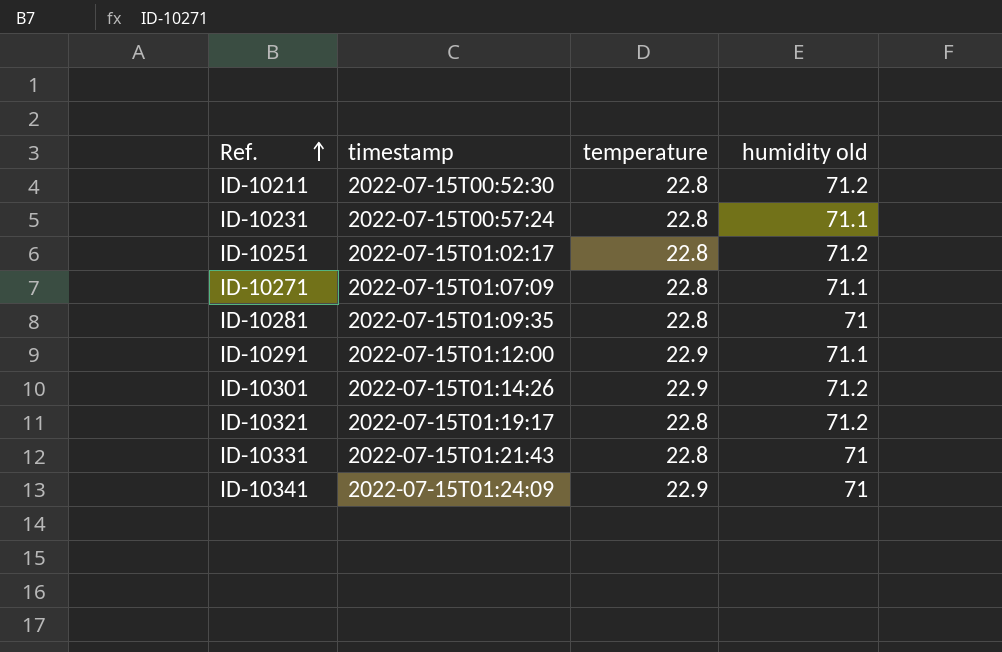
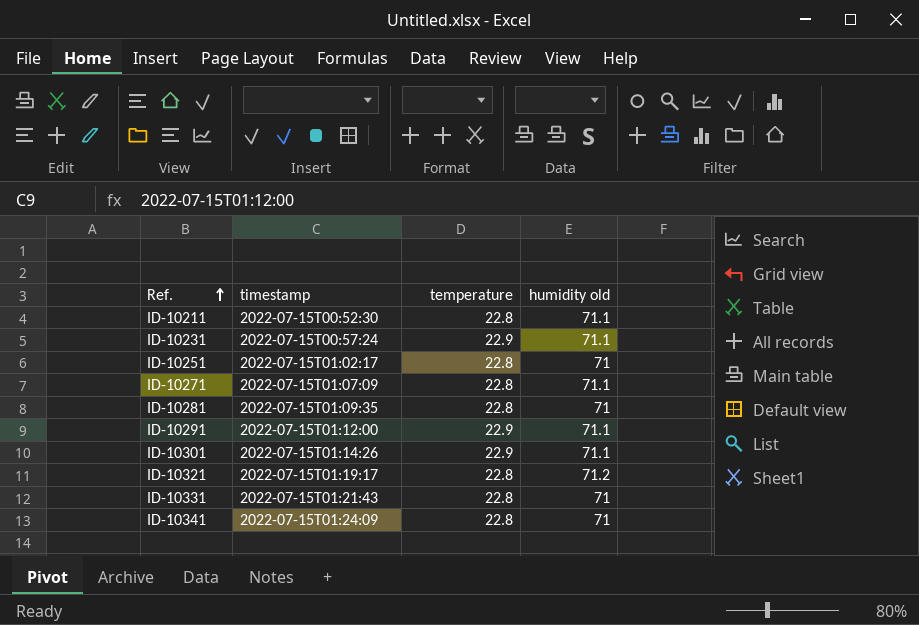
ID-10211 | humidity old: 71.2 -> 71.1
ID-10231 | temperature: 22.8 -> 22.9
ID-10251 | humidity old: 71.2 -> 71
ID-10301 | humidity old: 71.2 -> 71.1
ID-10341 | temperature: 22.9 -> 22.8

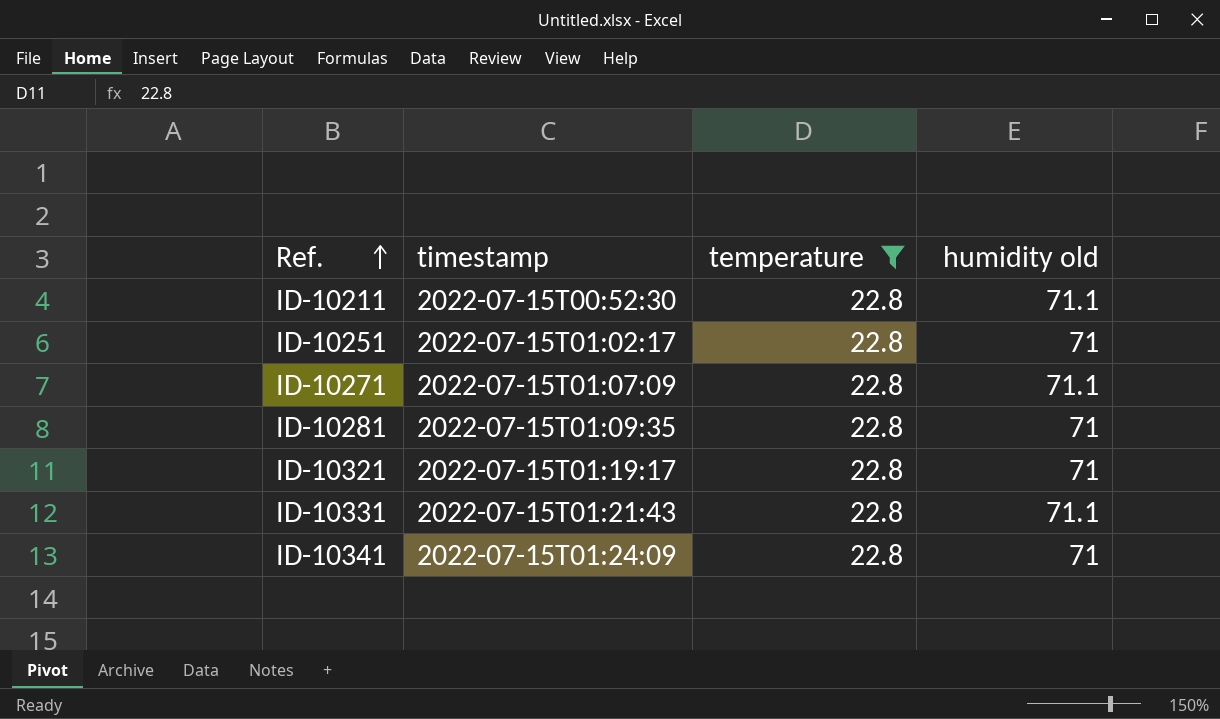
filter: none -> temperature = 22.8
ID-10321 | humidity old: 71.2 -> 71
ID-10331 | humidity old: 71 -> 71.1

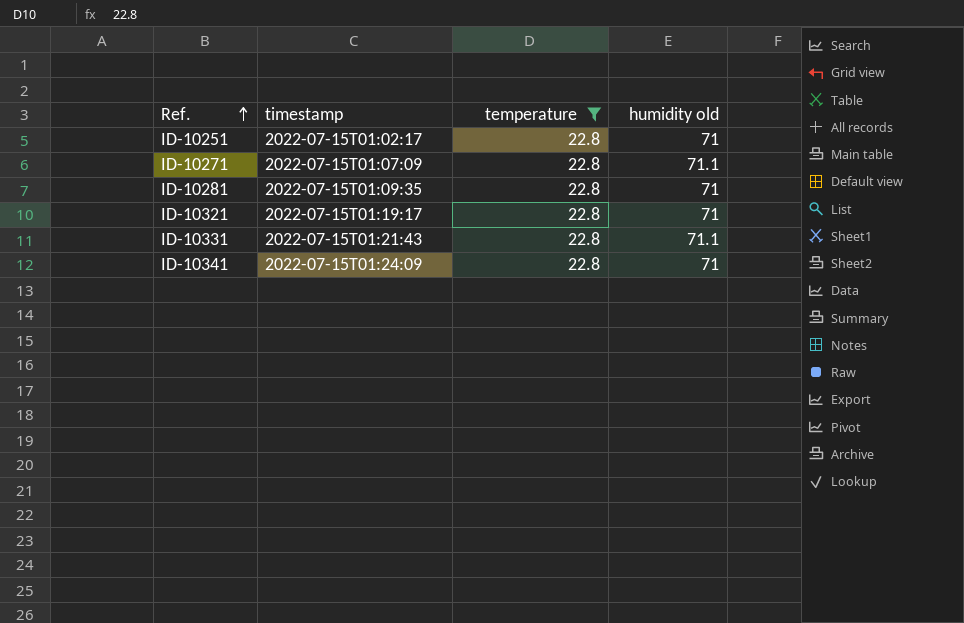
row ID-10211: 2022-07-15T00:52:30 | 22.8 | 71.1 -> none

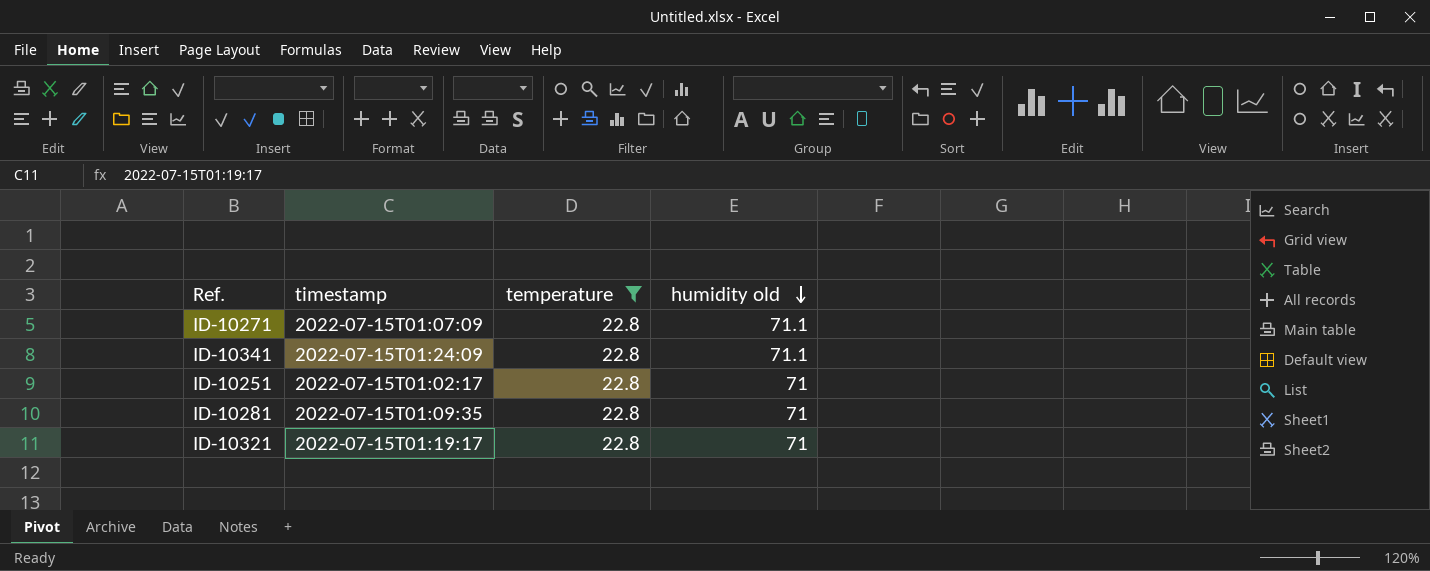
row order: Ref. ascending -> humidity old descending
row ID-10331: 2022-07-15T01:21:43 | 22.8 | 71.1 -> none
ID-10341 | humidity old: 71 -> 71.1

